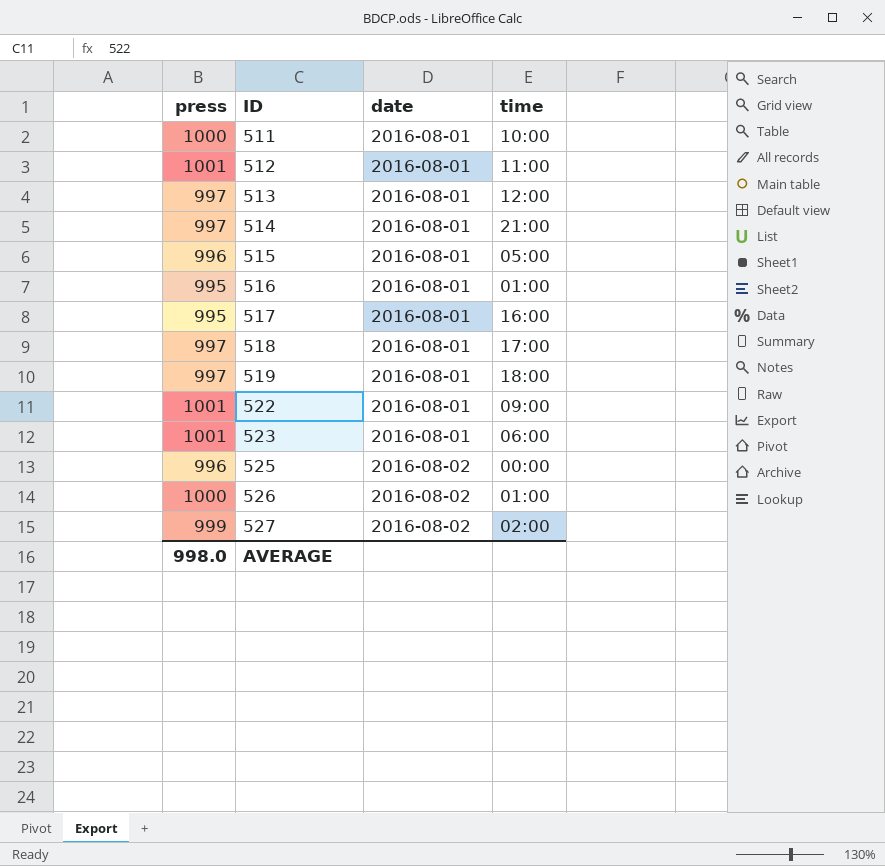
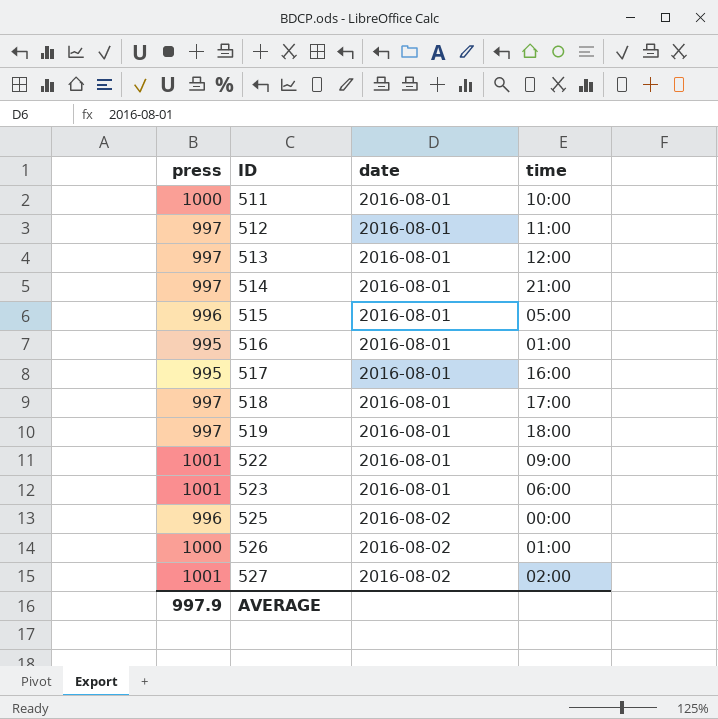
512 | press: 1001 -> 997
527 | press: 999 -> 1001
AVERAGE | press: 998.0 -> 997.9

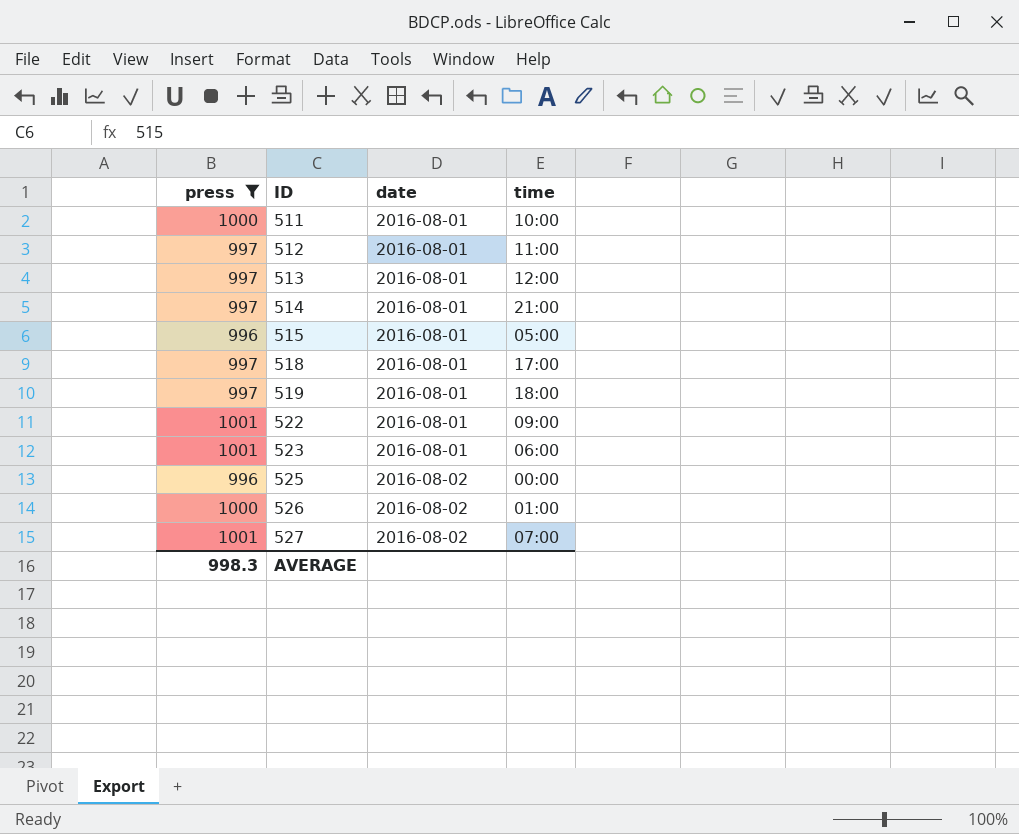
filter: none -> press != 995
527 | time: 02:00 -> 07:00
AVERAGE | press: 997.9 -> 998.3

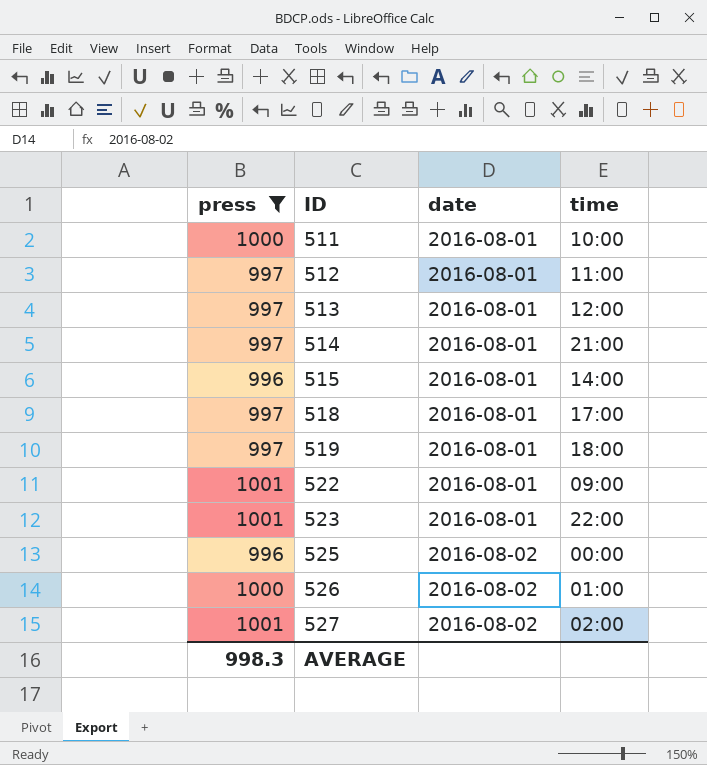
515 | time: 05:00 -> 14:00
523 | time: 06:00 -> 22:00
527 | time: 07:00 -> 02:00

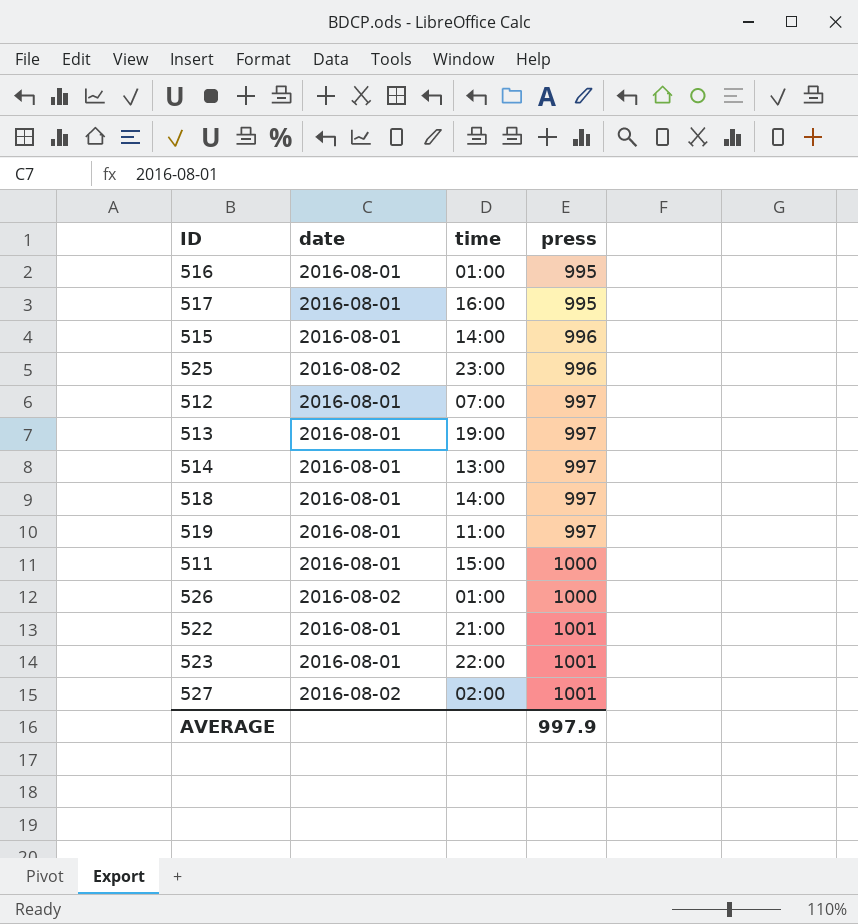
filter: press != 995 -> none
row order: ID ascending -> press ascending
column press | position: 1 -> 4
525 | time: 00:00 -> 23:00
512 | time: 11:00 -> 07:00
513 | time: 12:00 -> 19:00
514 | time: 21:00 -> 13:00
518 | time: 17:00 -> 14:00
519 | time: 18:00 -> 11:00
511 | time: 10:00 -> 15:00
522 | time: 09:00 -> 21:00
AVERAGE | press: 998.3 -> 997.9

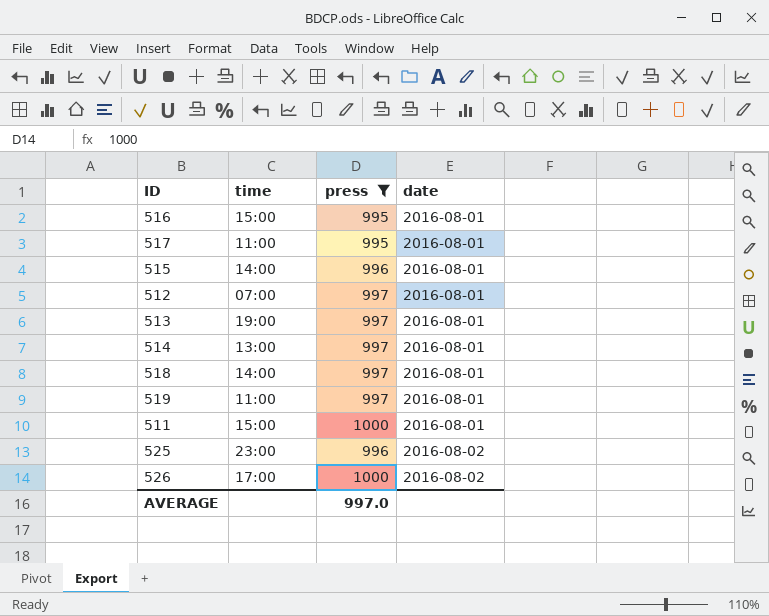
filter: none -> press != 1001
row order: press ascending -> date ascending
column date | position: 2 -> 4
516 | time: 01:00 -> 15:00
517 | time: 16:00 -> 11:00
526 | time: 01:00 -> 17:00
AVERAGE | press: 997.9 -> 997.0

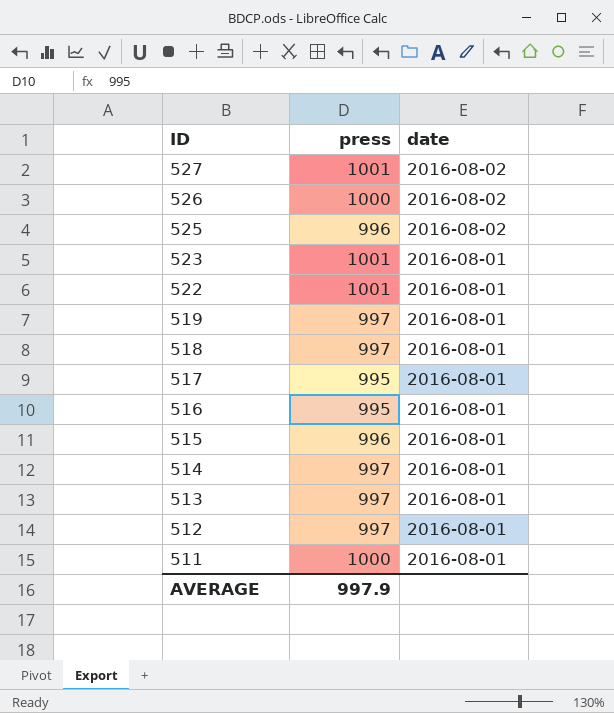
filter: press != 1001 -> none
row order: date ascending -> ID descending
column time | position: 2 -> none
AVERAGE | press: 997.0 -> 997.9

